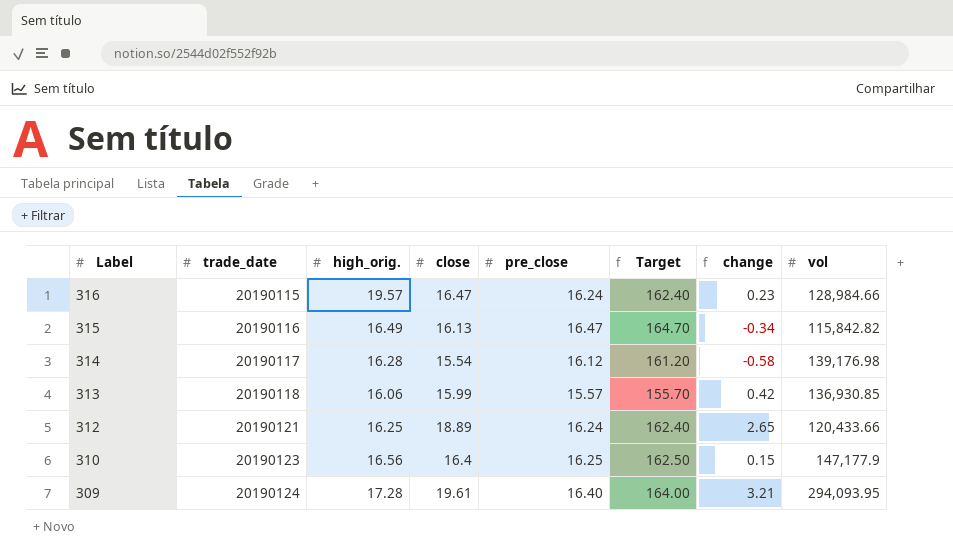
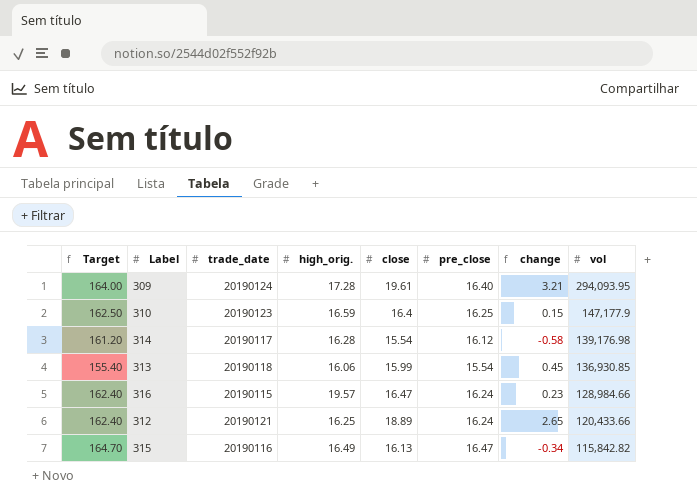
row order: Label descending -> vol descending
column Target | position: 6 -> 1
310 | high_orig.: 16.56 -> 16.59
313 | Target: 155.70 -> 155.40
313 | pre_close: 15.57 -> 15.54
313 | change: 0.42 -> 0.45

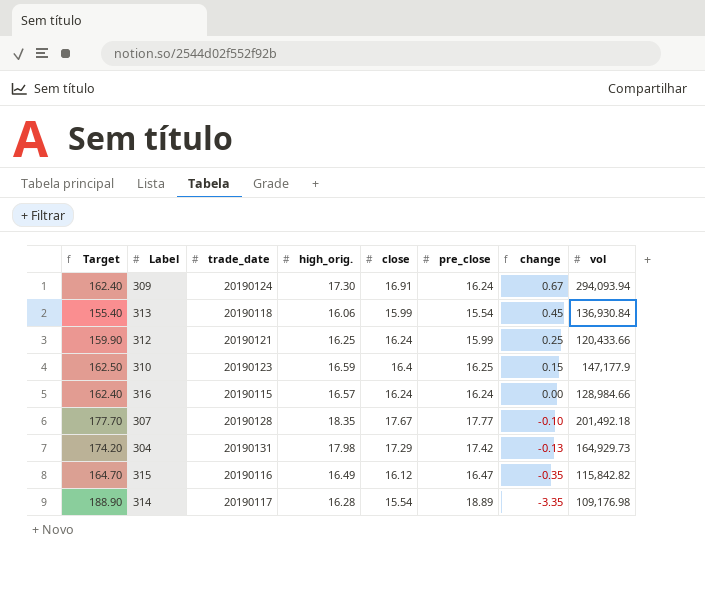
row order: vol descending -> change descending
309 | Target: 164.00 -> 162.40
309 | high_orig.: 17.28 -> 17.30
309 | close: 19.61 -> 16.91
309 | pre_close: 16.40 -> 16.24
309 | change: 3.21 -> 0.67
309 | vol: 294,093.95 -> 294,093.94
313 | vol: 136,930.85 -> 136,930.84
312 | Target: 162.40 -> 159.90
312 | close: 18.89 -> 16.24
312 | pre_close: 16.24 -> 15.99
312 | change: 2.65 -> 0.25
316 | high_orig.: 19.57 -> 16.57
316 | close: 16.47 -> 16.24
316 | change: 0.23 -> 0.00
row 307: none -> 177.70 | 20190128 | 18.35 | 17.67 | 17.77 | -0.10 | 201,492.18
row 304: none -> 174.20 | 20190131 | 17.98 | 17.29 | 17.42 | -0.13 | 164,929.73
315 | close: 16.13 -> 16.12
315 | change: -0.34 -> -0.35
314 | Target: 161.20 -> 188.90
314 | pre_close: 16.12 -> 18.89
314 | change: -0.58 -> -3.35
314 | vol: 139,176.98 -> 109,176.98

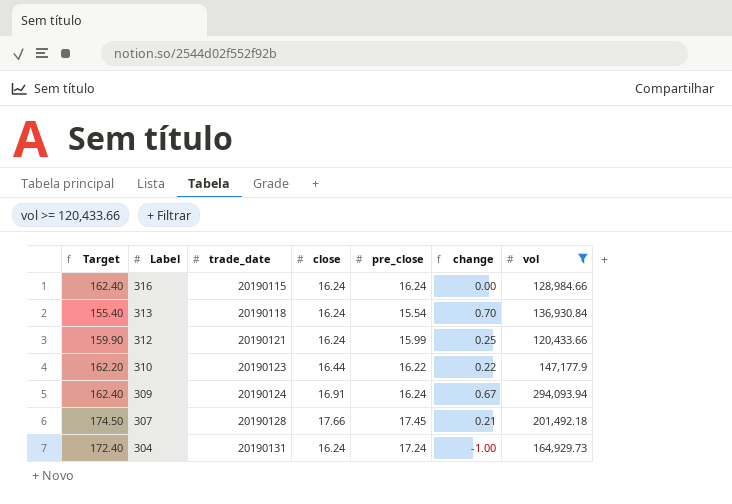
filter: none -> vol >= 120,433.66
row order: change descending -> Label descending
column high_orig. | position: 4 -> none
313 | close: 15.99 -> 16.24
313 | change: 0.45 -> 0.70
310 | Target: 162.50 -> 162.20
310 | close: 16.4 -> 16.44
310 | pre_close: 16.25 -> 16.22
310 | change: 0.15 -> 0.22
307 | Target: 177.70 -> 174.50
307 | close: 17.67 -> 17.66
307 | pre_close: 17.77 -> 17.45
307 | change: -0.10 -> 0.21
304 | Target: 174.20 -> 172.40
304 | close: 17.29 -> 16.24
304 | pre_close: 17.42 -> 17.24
304 | change: -0.13 -> -1.00

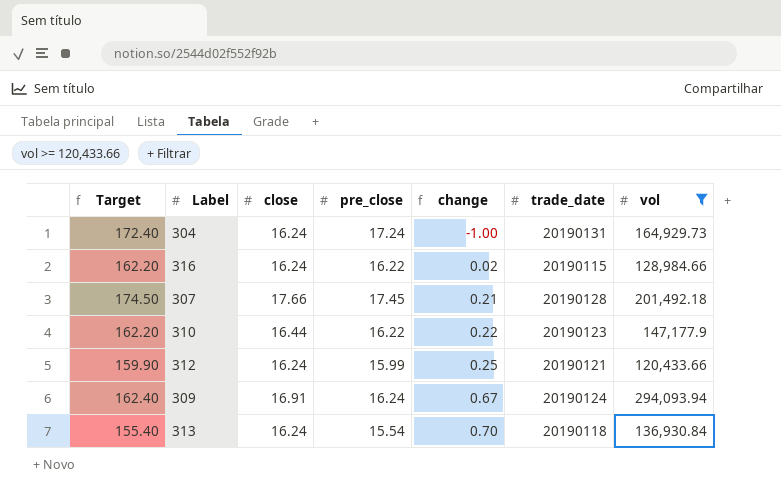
row order: Label descending -> change ascending
column trade_date | position: 3 -> 6
316 | Target: 162.40 -> 162.20
316 | pre_close: 16.24 -> 16.22
316 | change: 0.00 -> 0.02

